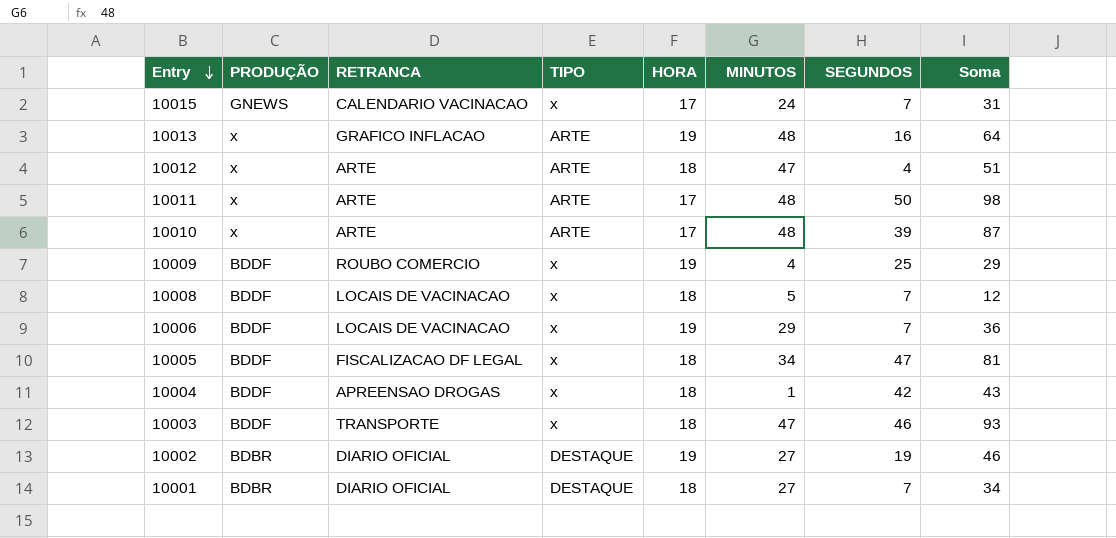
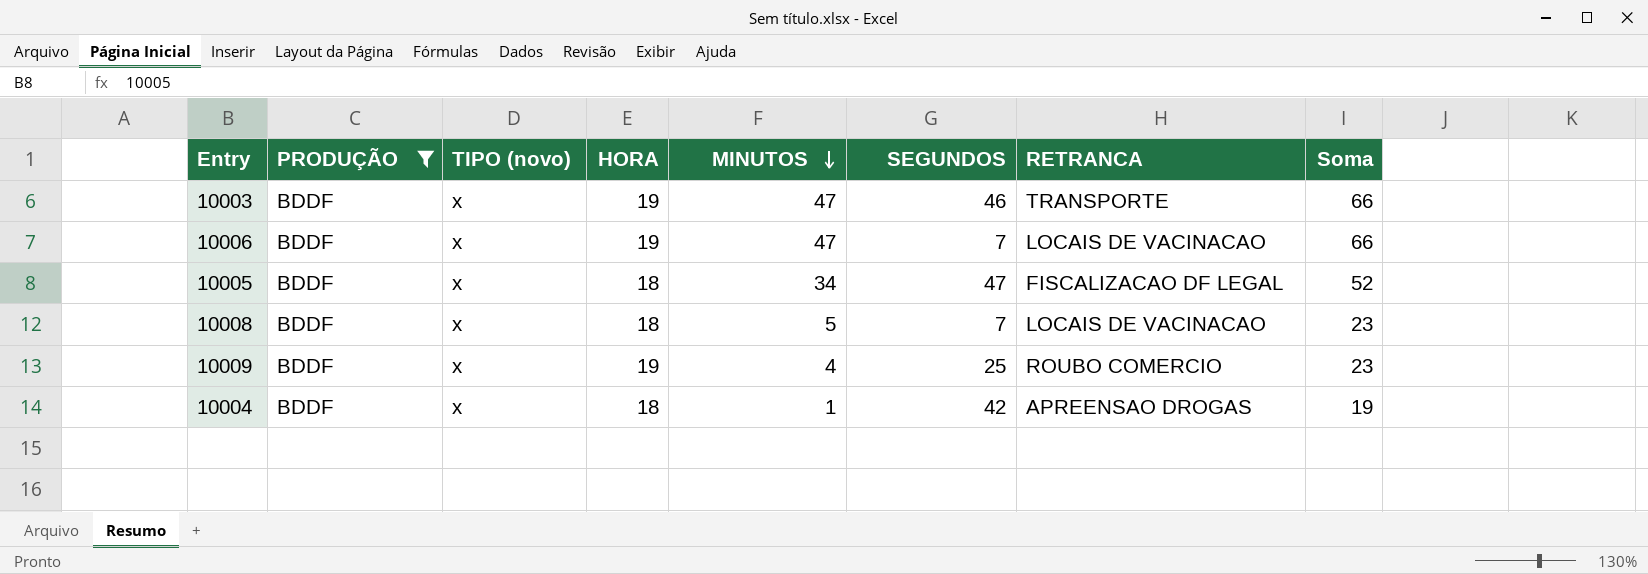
filter: none -> PRODUÇÃO = BDDF
row order: Entry descending -> MINUTOS descending
column name: TIPO -> TIPO (novo)
column RETRANCA | position: 3 -> 7
column Soma | formula: [MINUTOS] + [SEGUNDOS] -> [HORA] + [MINUTOS]
10003 | HORA: 18 -> 19
10006 | MINUTOS: 29 -> 47

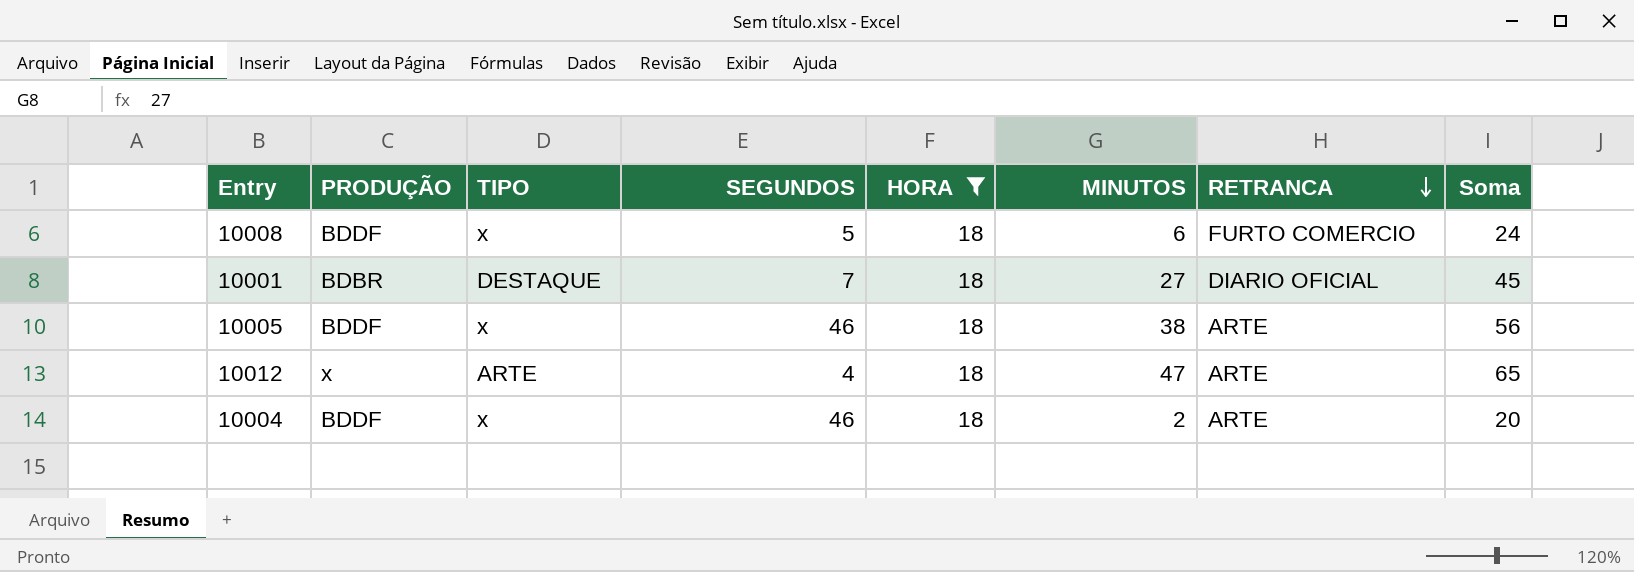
filter: PRODUÇÃO = BDDF -> HORA = 18
row order: MINUTOS descending -> RETRANCA descending
column name: TIPO (novo) -> TIPO
column SEGUNDOS | position: 6 -> 4
10008 | SEGUNDOS: 7 -> 5
10008 | MINUTOS: 5 -> 6
10008 | RETRANCA: LOCAIS DE VACINACAO -> FURTO COMERCIO
10008 | Soma: 23 -> 24
10005 | SEGUNDOS: 47 -> 46
10005 | MINUTOS: 34 -> 38
10005 | RETRANCA: FISCALIZACAO DF LEGAL -> ARTE
10005 | Soma: 52 -> 56
10004 | SEGUNDOS: 42 -> 46
10004 | MINUTOS: 1 -> 2
10004 | RETRANCA: APREENSAO DROGAS -> ARTE
10004 | Soma: 19 -> 20

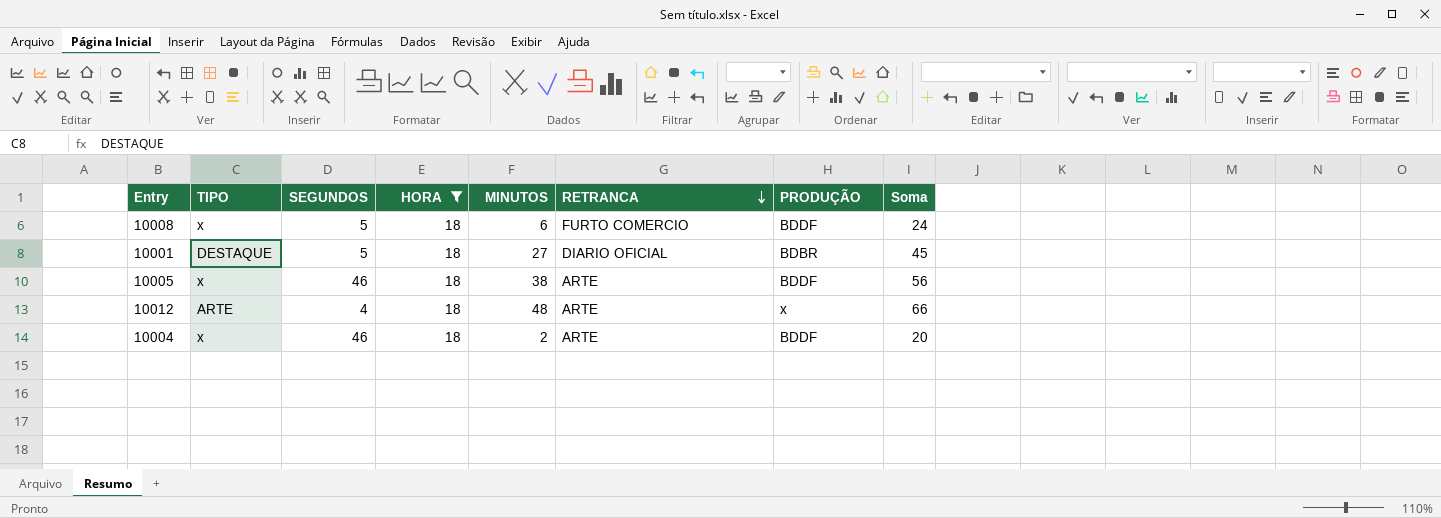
column PRODUÇÃO | position: 2 -> 7
10001 | SEGUNDOS: 7 -> 5
10012 | MINUTOS: 47 -> 48
10012 | Soma: 65 -> 66

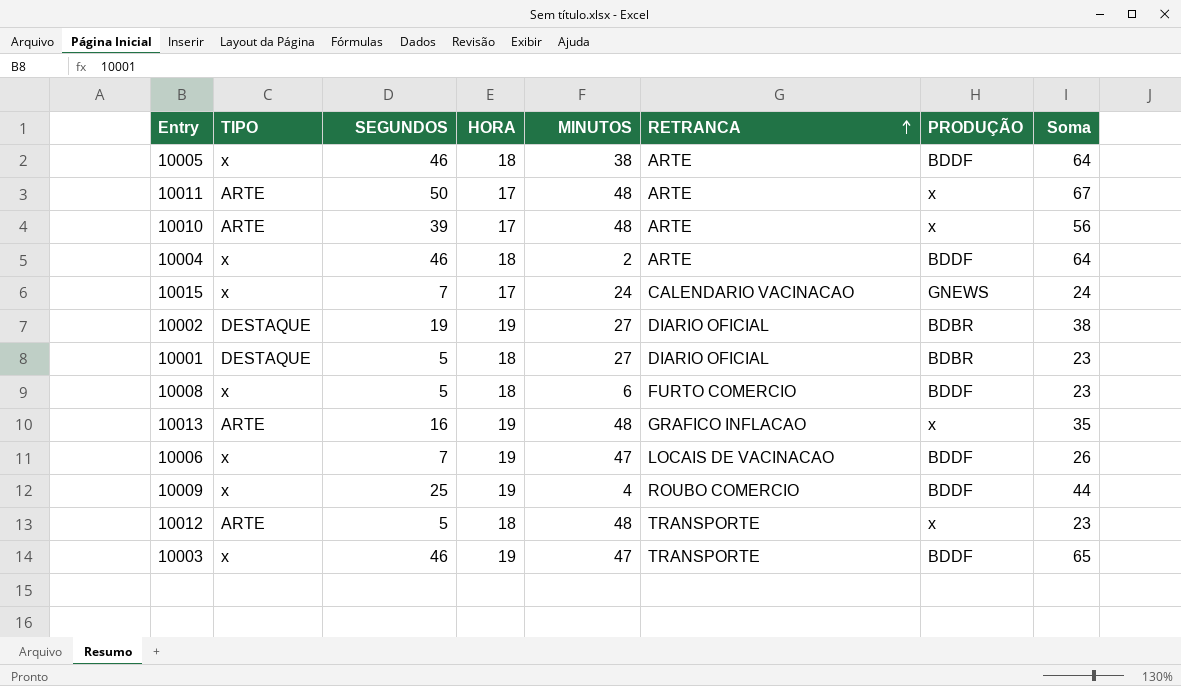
filter: HORA = 18 -> none
row order: RETRANCA descending -> RETRANCA ascending
column Soma | formula: [HORA] + [MINUTOS] -> [SEGUNDOS] + [HORA]
10012 | SEGUNDOS: 4 -> 5
10012 | RETRANCA: ARTE -> TRANSPORTE

